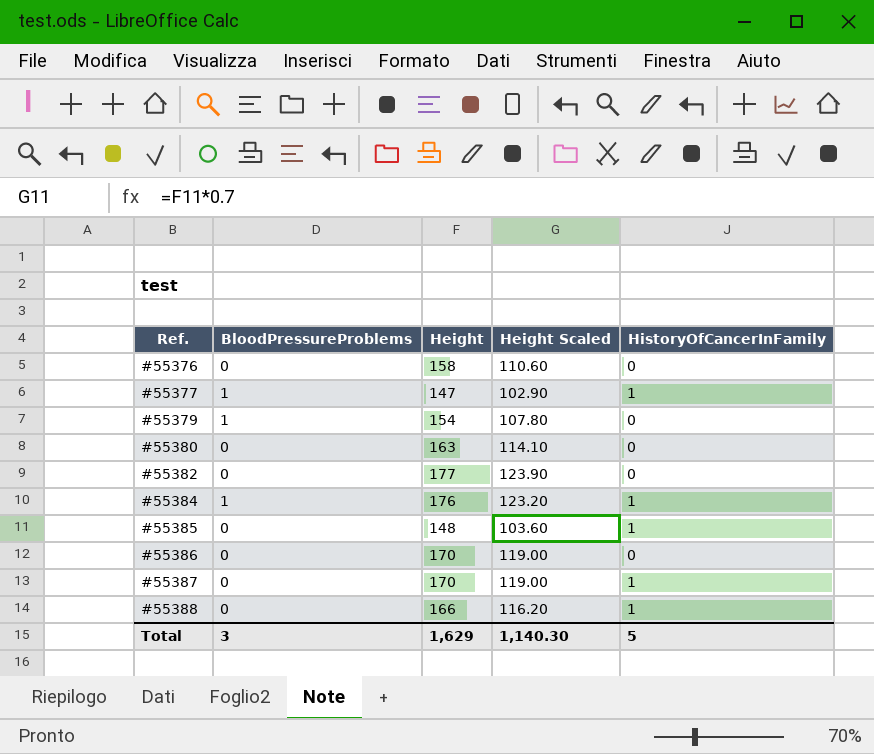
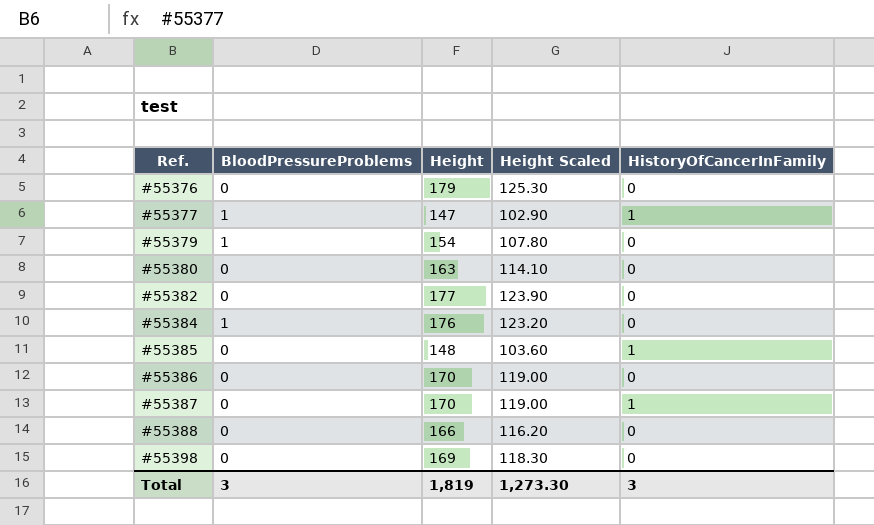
#55376 | Height: 158 -> 179
#55376 | Height Scaled: 110.60 -> 125.30
#55384 | HistoryOfCancerInFamily: 1 -> 0
#55388 | HistoryOfCancerInFamily: 1 -> 0
row #55398: none -> 0 | 169 | 118.30 | 0
Total | Height: 1,629 -> 1,819
Total | Height Scaled: 1,140.30 -> 1,273.30
Total | HistoryOfCancerInFamily: 5 -> 3

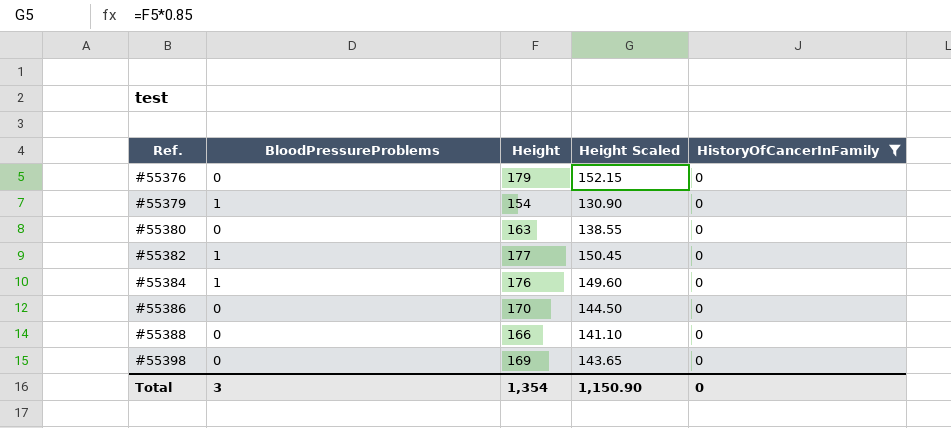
filter: none -> HistoryOfCancerInFamily = 0
column Height Scaled | formula: [Height] * 0.7 -> [Height] * 0.85
#55382 | BloodPressureProblems: 0 -> 1
Total | Height: 1,819 -> 1,354
Total | Height Scaled: 1,273.30 -> 1,150.90
Total | HistoryOfCancerInFamily: 3 -> 0

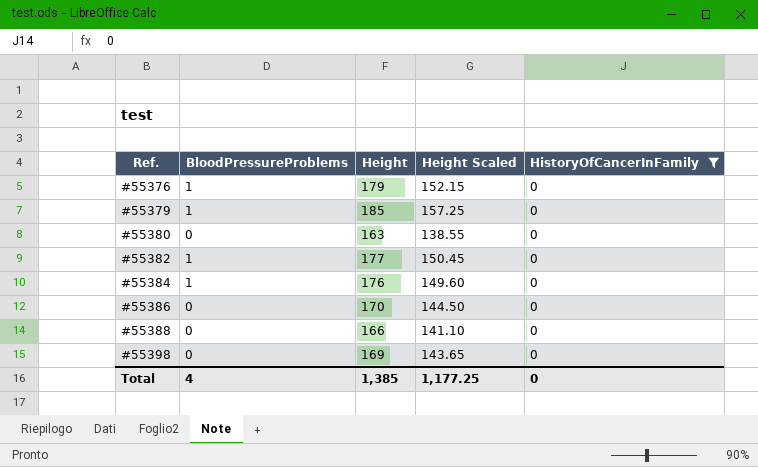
#55376 | BloodPressureProblems: 0 -> 1
#55379 | Height: 154 -> 185
#55379 | Height Scaled: 130.90 -> 157.25
Total | BloodPressureProblems: 3 -> 4
Total | Height: 1,354 -> 1,385
Total | Height Scaled: 1,150.90 -> 1,177.25

